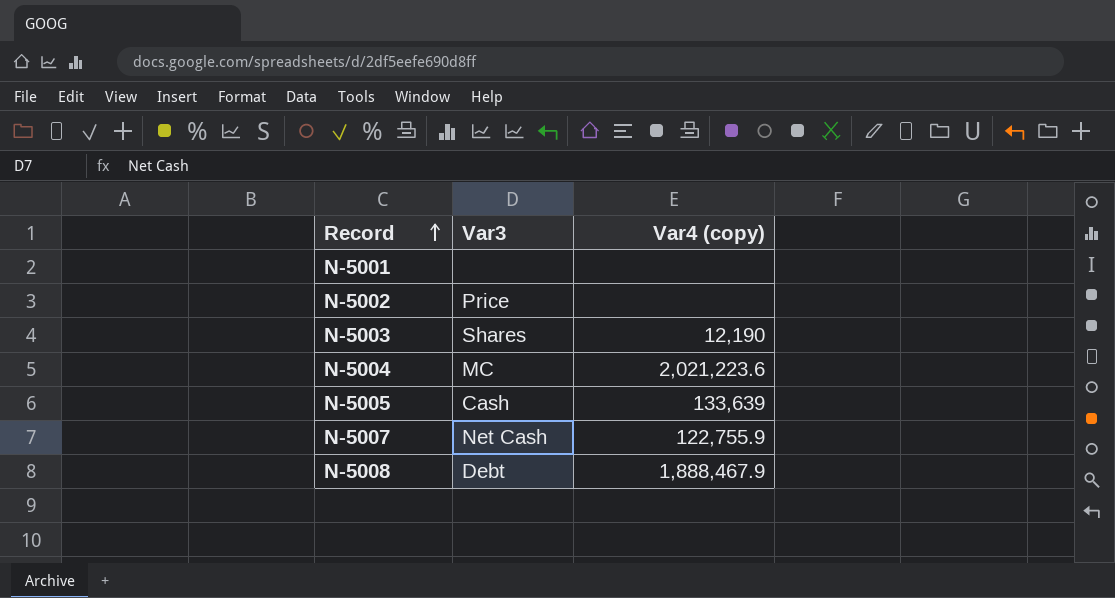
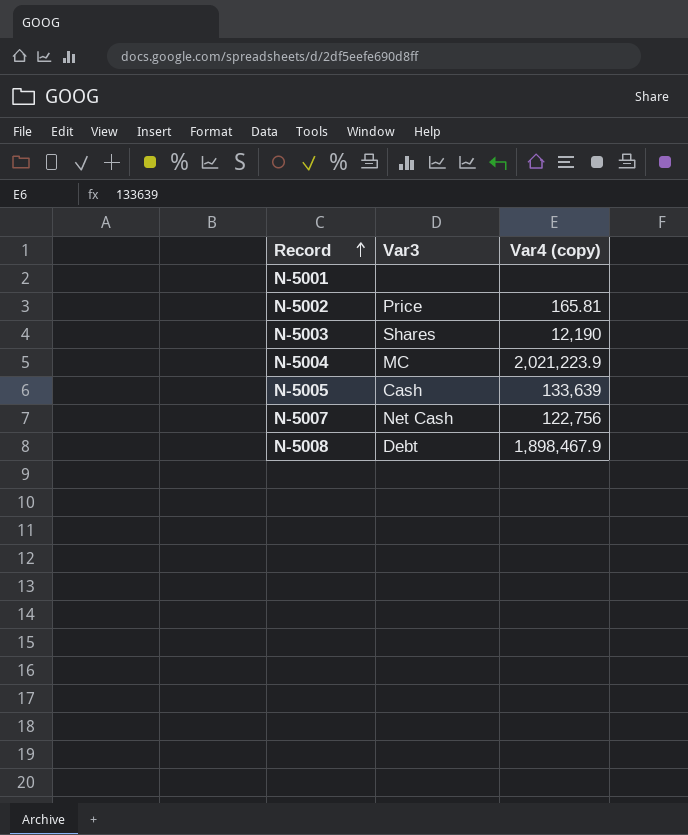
N-5002 | Var4 (copy): none -> 165.81
N-5004 | Var4 (copy): 2,021,223.6 -> 2,021,223.9
N-5007 | Var4 (copy): 122,755.9 -> 122,756
N-5008 | Var4 (copy): 1,888,467.9 -> 1,898,467.9

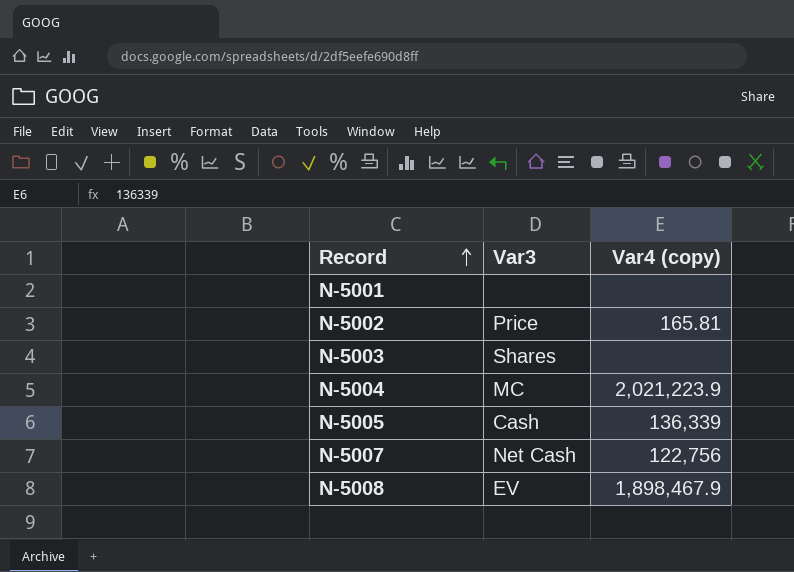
N-5003 | Var4 (copy): 12,190 -> none
N-5005 | Var4 (copy): 133,639 -> 136,339
N-5008 | Var3: Debt -> EV

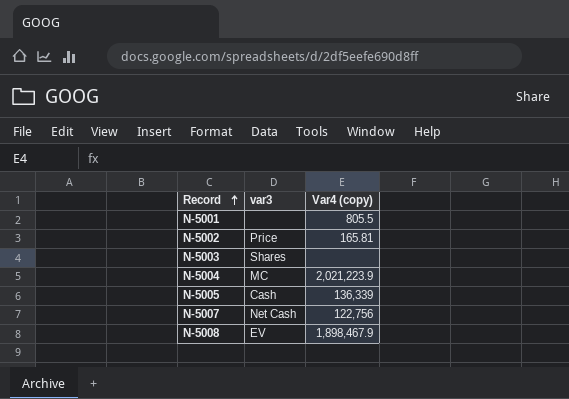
column name: Var3 -> var3
N-5001 | Var4 (copy): none -> 805.5

